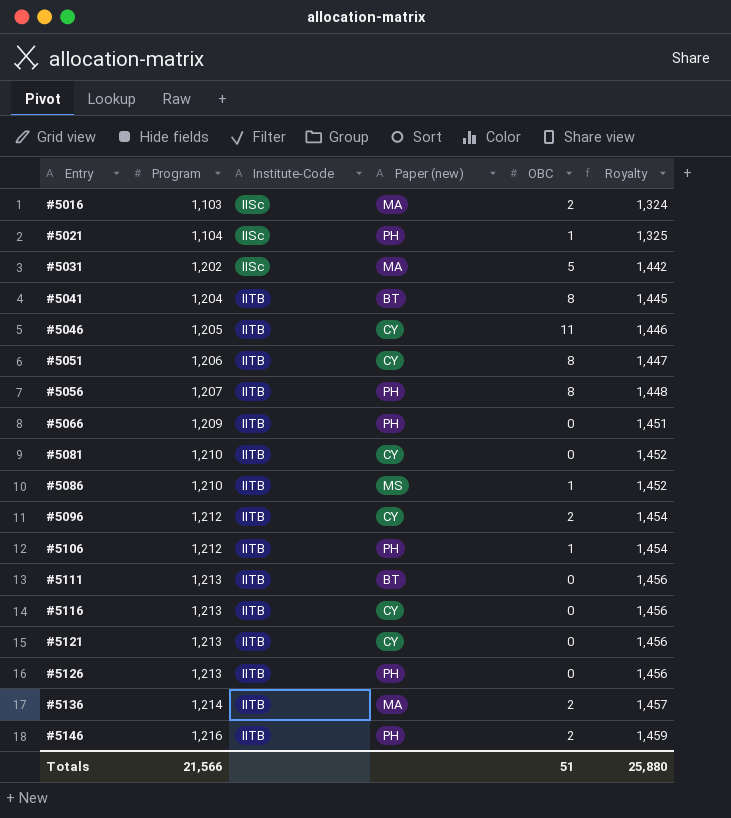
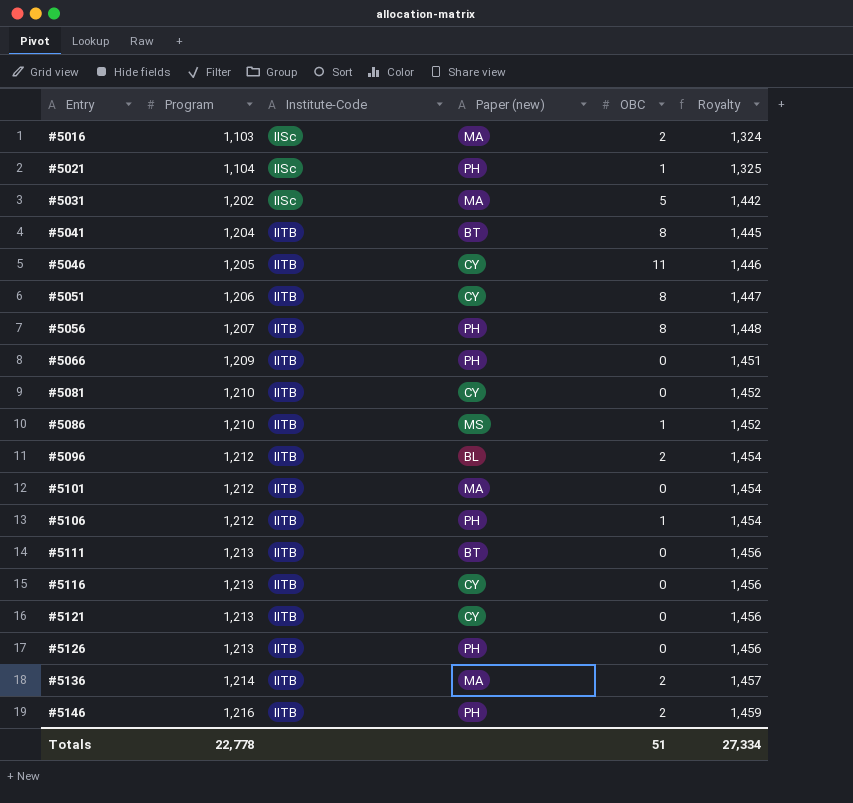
#5096 | Paper (new): CY -> BL
row #5101: none -> 1,212 | IITB | MA | 0 | 1,454
Totals | Program: 21,566 -> 22,778
Totals | Royalty: 25,880 -> 27,334

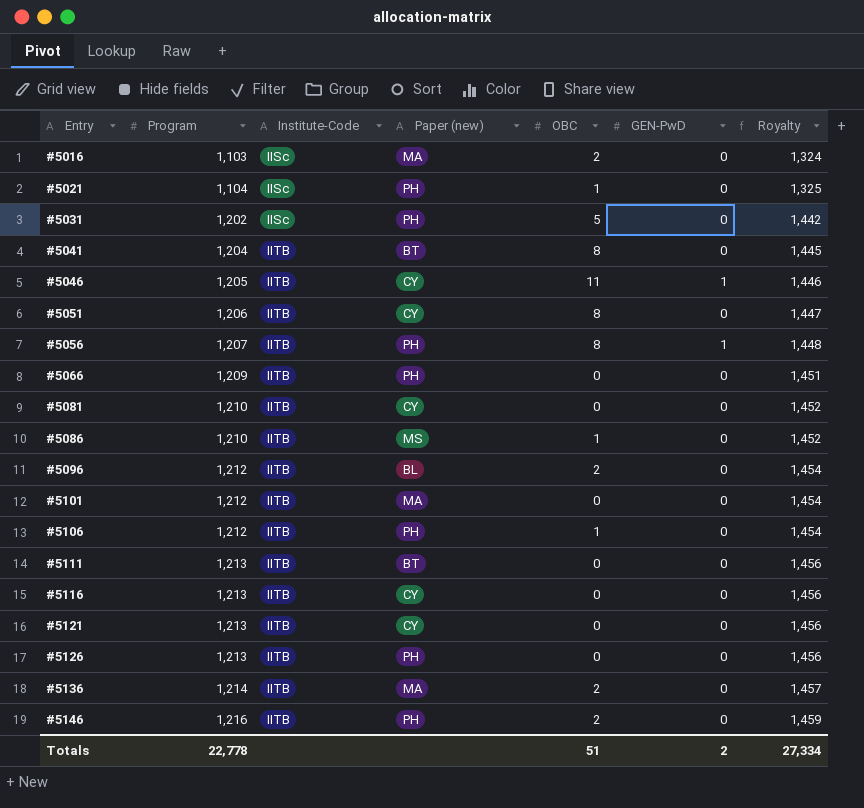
column GEN-PwD | position: none -> 6
#5031 | Paper (new): MA -> PH

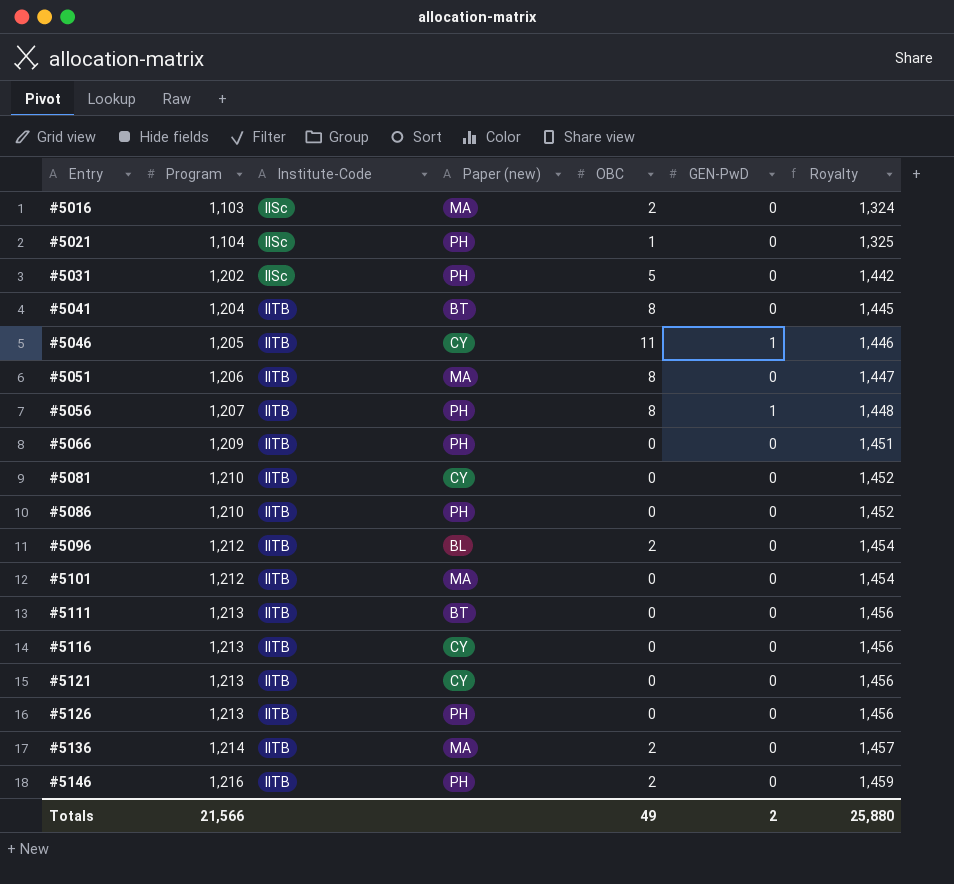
row #5106: 1,212 | IITB | PH | 1 | 0 | 1,454 -> none
#5051 | Paper (new): CY -> MA
#5086 | Paper (new): MS -> PH
#5086 | OBC: 1 -> 0
Totals | Program: 22,778 -> 21,566
Totals | OBC: 51 -> 49
Totals | Royalty: 27,334 -> 25,880

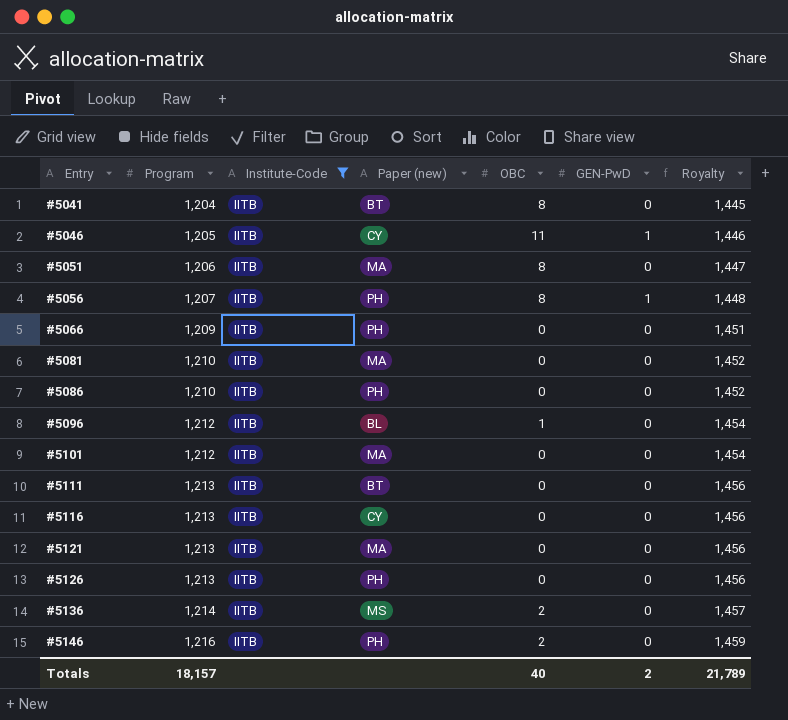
filter: none -> Institute-Code = IITB
#5081 | Paper (new): CY -> MA
#5096 | OBC: 2 -> 1
#5121 | Paper (new): CY -> MA
#5136 | Paper (new): MA -> MS
Totals | Program: 21,566 -> 18,157
Totals | OBC: 49 -> 40
Totals | Royalty: 25,880 -> 21,789

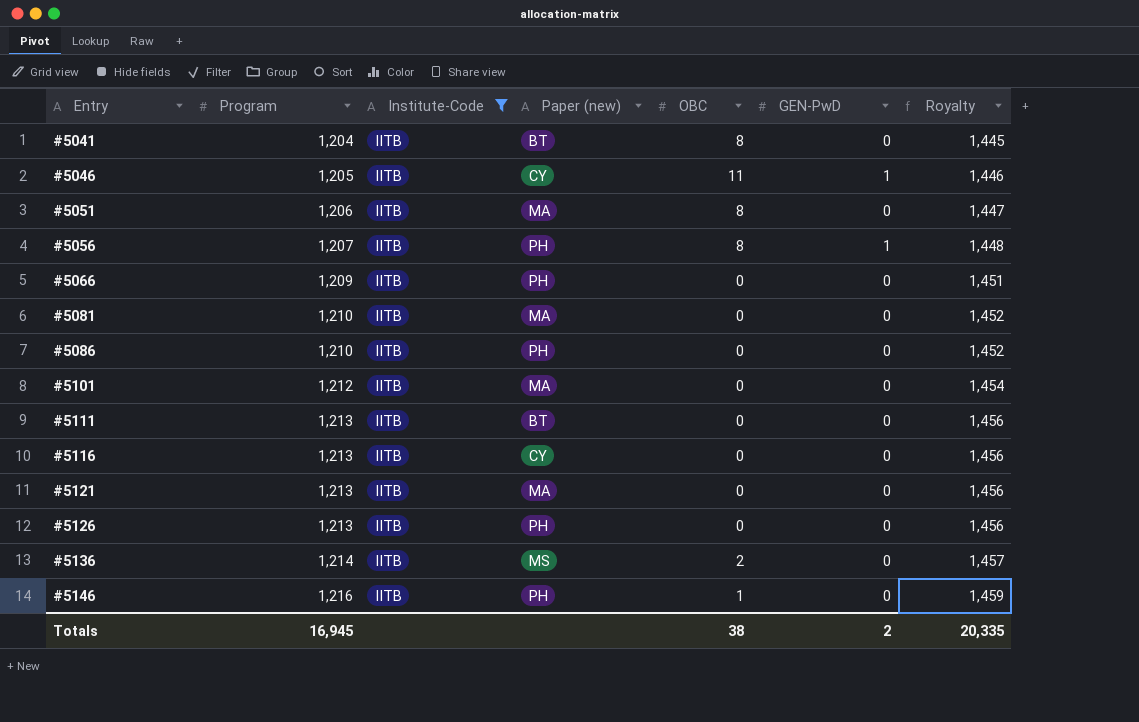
row #5096: 1,212 | IITB | BL | 1 | 0 | 1,454 -> none
#5146 | OBC: 2 -> 1
Totals | Program: 18,157 -> 16,945
Totals | OBC: 40 -> 38
Totals | Royalty: 21,789 -> 20,335

